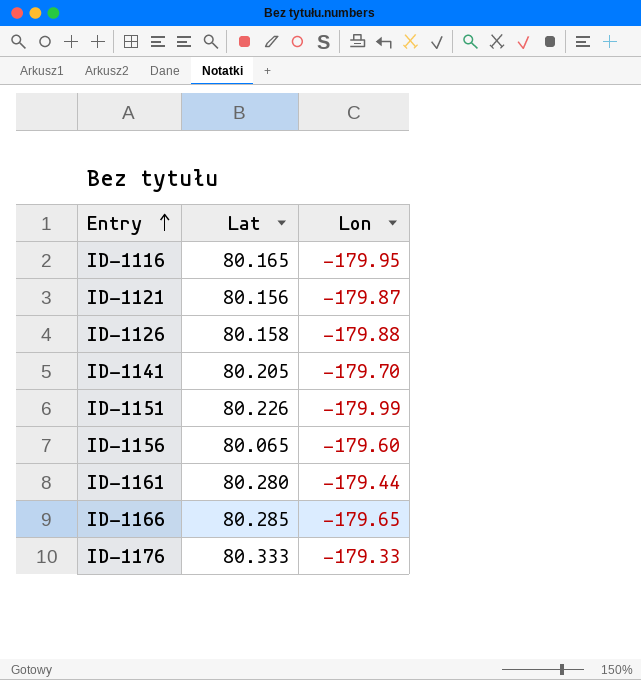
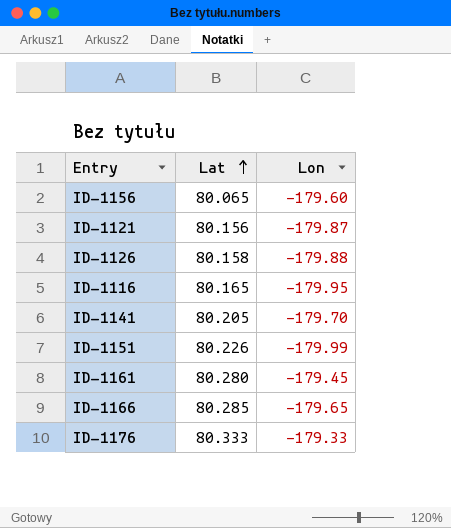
row order: Entry ascending -> Lat ascending
ID-1161 | Lon: -179.44 -> -179.45

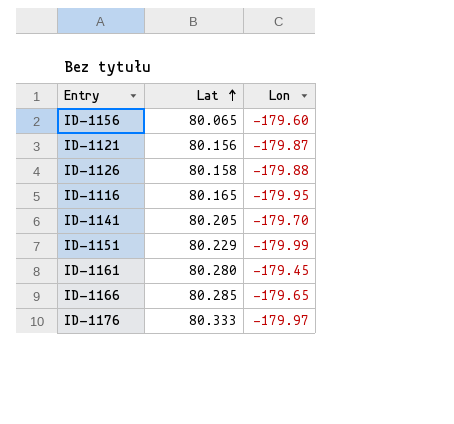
ID-1151 | Lat: 80.226 -> 80.229
ID-1176 | Lon: -179.33 -> -179.97

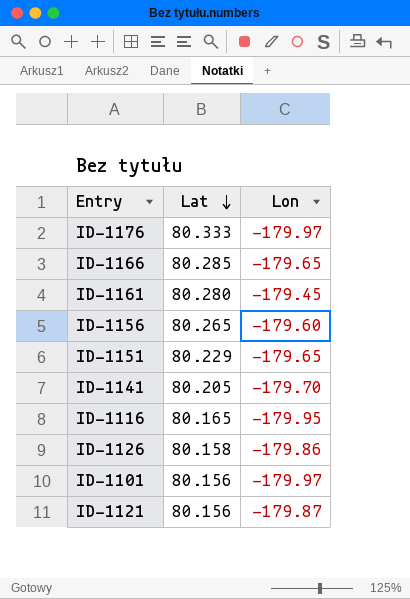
row order: Lat ascending -> Lat descending
ID-1156 | Lat: 80.065 -> 80.265
ID-1151 | Lon: -179.99 -> -179.65
ID-1126 | Lon: -179.88 -> -179.86
row ID-1101: none -> 80.156 | -179.97

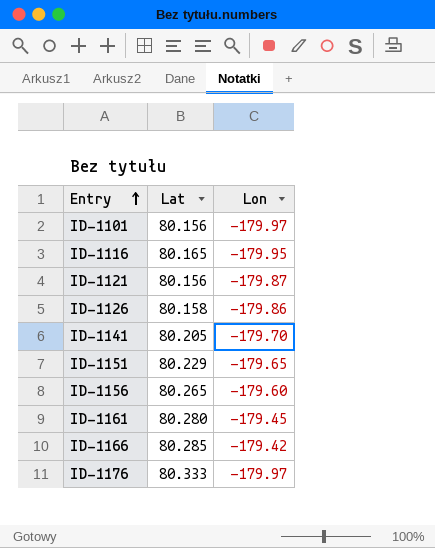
row order: Lat descending -> Entry ascending
ID-1166 | Lon: -179.65 -> -179.42

